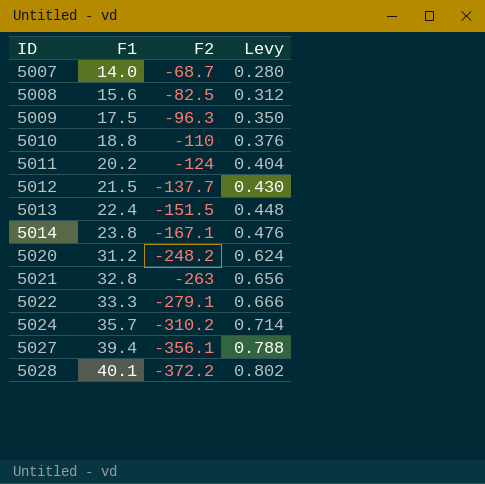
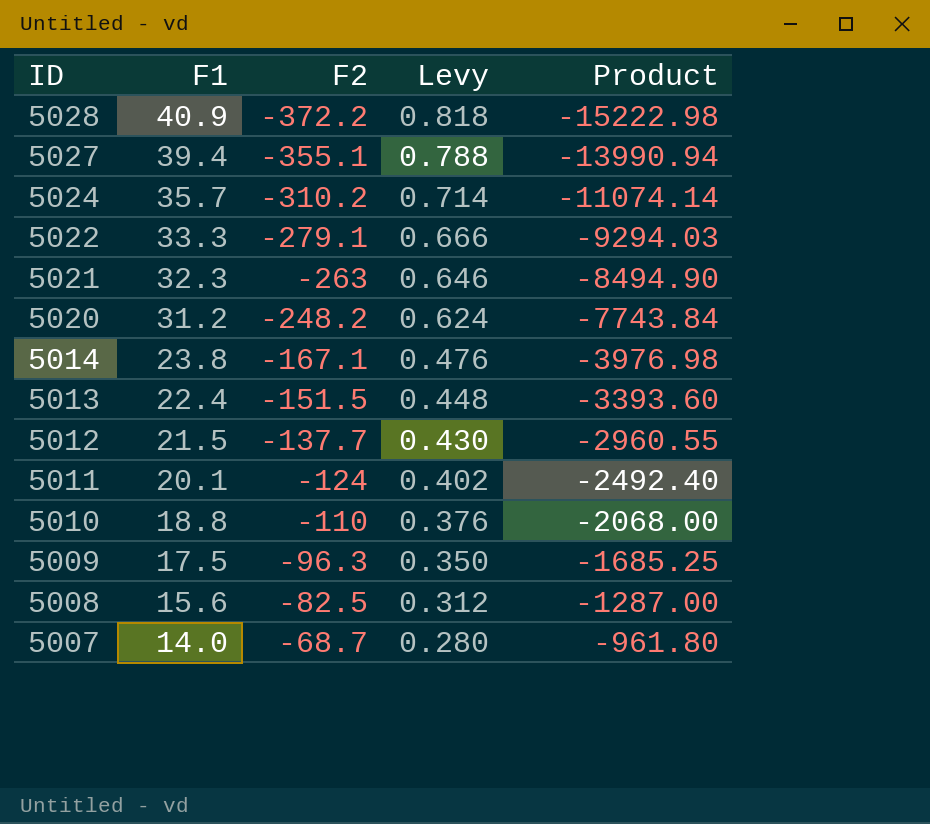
row order: ID ascending -> ID descending
column Product | formula: none -> [F1] * [F2]
5028 | F1: 40.1 -> 40.9
5028 | Levy: 0.802 -> 0.818
5027 | F2: -356.1 -> -355.1
5021 | F1: 32.8 -> 32.3
5021 | Levy: 0.656 -> 0.646
5011 | F1: 20.2 -> 20.1
5011 | Levy: 0.404 -> 0.402

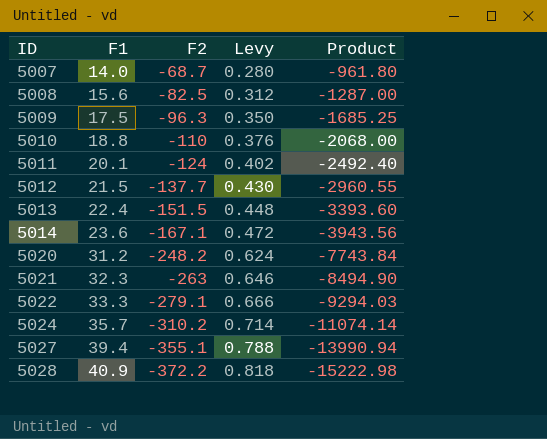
row order: ID descending -> ID ascending
5014 | F1: 23.8 -> 23.6
5014 | Levy: 0.476 -> 0.472
5014 | Product: -3976.98 -> -3943.56

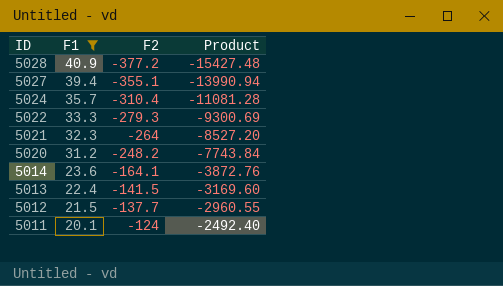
filter: none -> F1 >= 20.1
row order: ID ascending -> ID descending
column Levy | formula: [F1] * 0.02 -> none
5028 | F2: -372.2 -> -377.2
5028 | Product: -15222.98 -> -15427.48
5024 | F2: -310.2 -> -310.4
5024 | Product: -11074.14 -> -11081.28
5022 | F2: -279.1 -> -279.3
5022 | Product: -9294.03 -> -9300.69
5021 | F2: -263 -> -264
5021 | Product: -8494.90 -> -8527.20
5014 | F2: -167.1 -> -164.1
5014 | Product: -3943.56 -> -3872.76
5013 | F2: -151.5 -> -141.5
5013 | Product: -3393.60 -> -3169.60

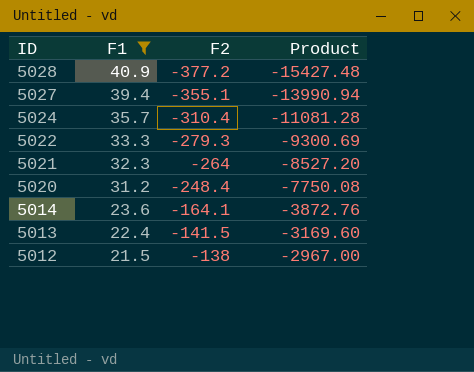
row 5011: 20.1 | -124 | -2492.40 -> none
5020 | F2: -248.2 -> -248.4
5020 | Product: -7743.84 -> -7750.08
5012 | F2: -137.7 -> -138
5012 | Product: -2960.55 -> -2967.00

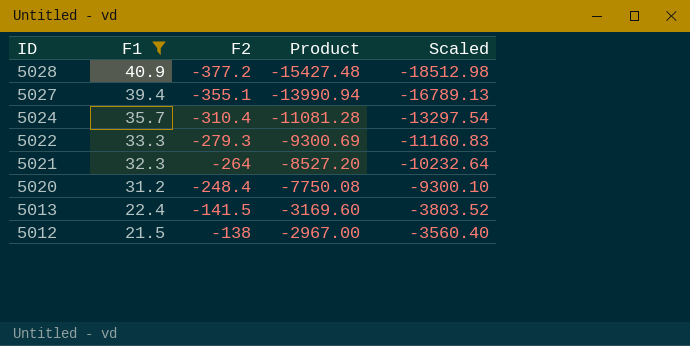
column Scaled | formula: none -> [Product] * 1.2
row 5014: 23.6 | -164.1 | -3872.76 -> none

